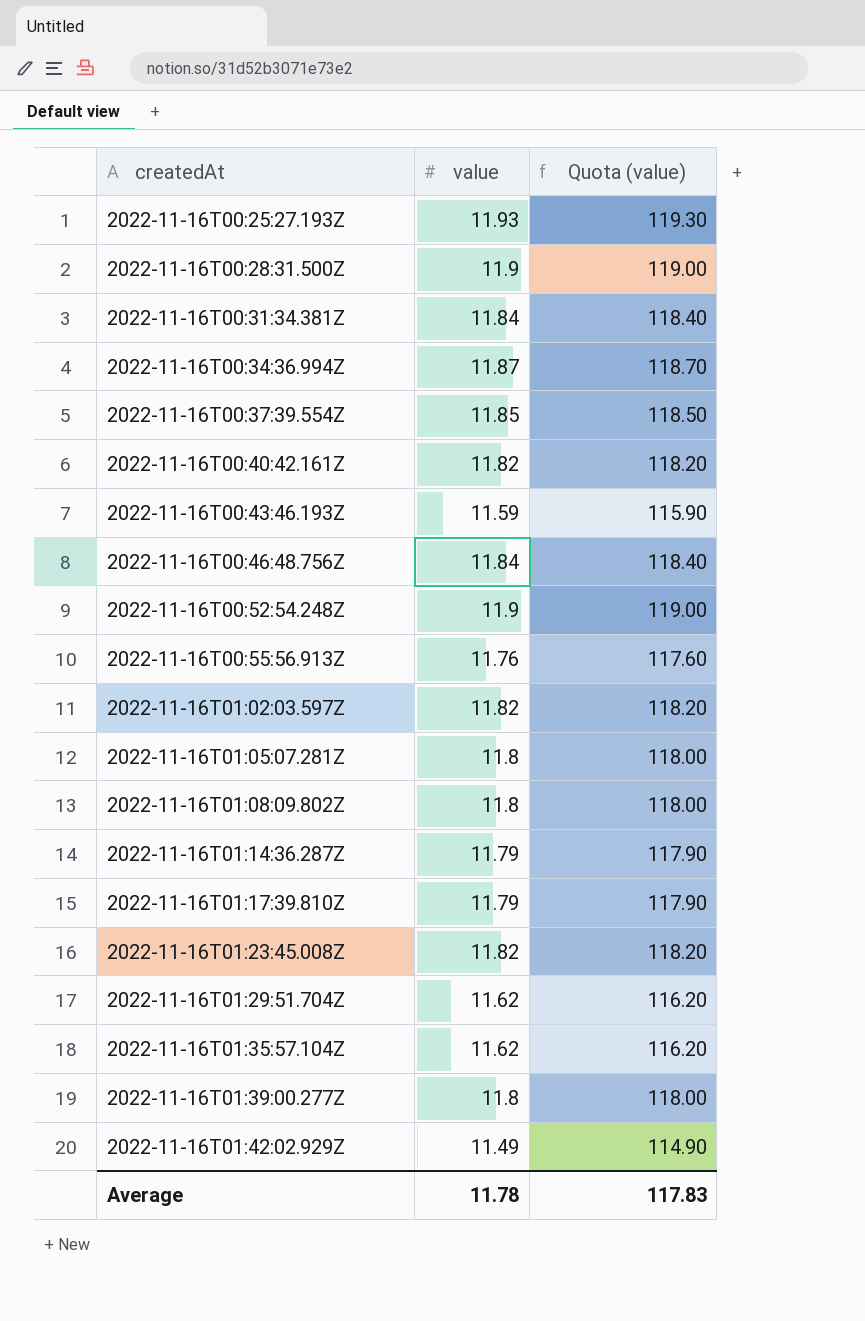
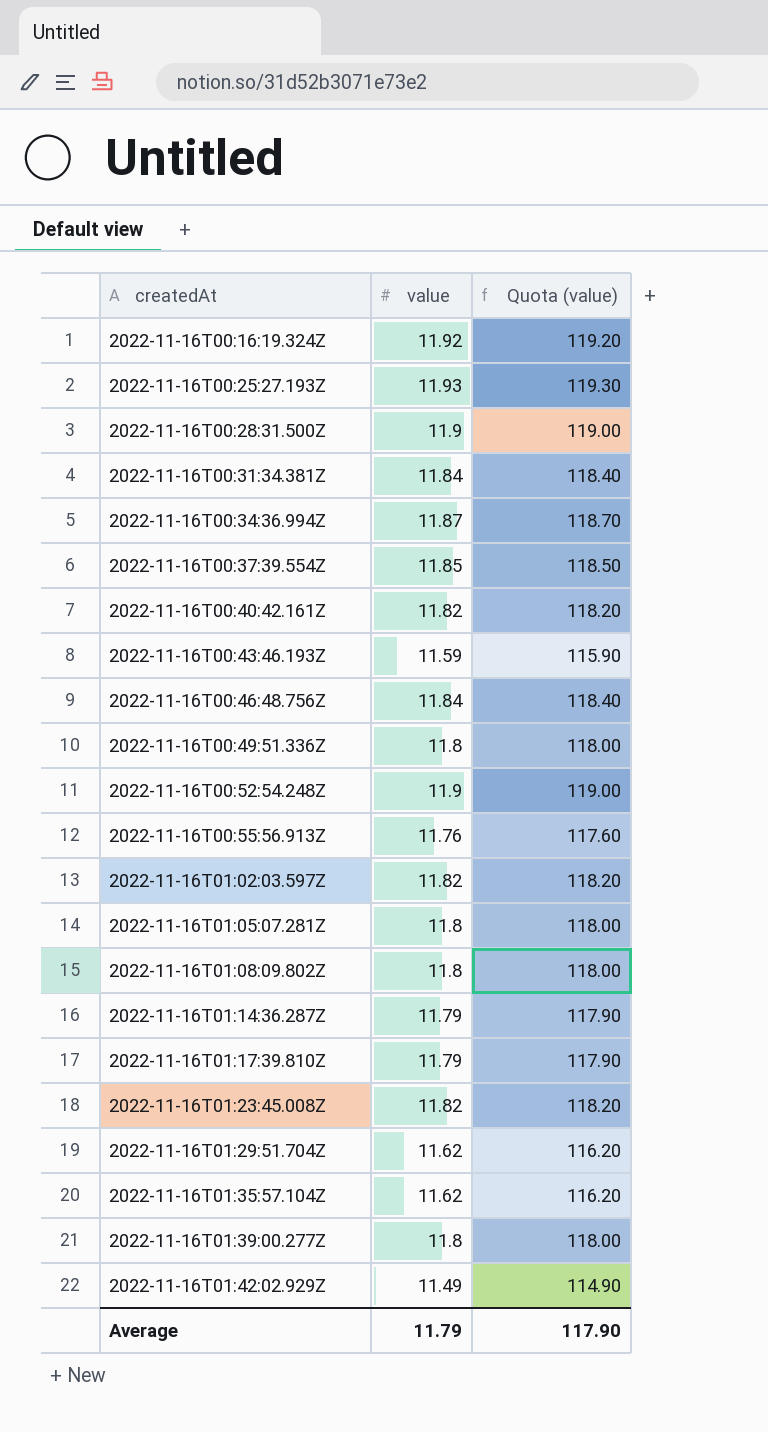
row 2022-11-16T00:16:19.324Z: none -> 11.92 | 119.20
row 2022-11-16T00:49:51.336Z: none -> 11.8 | 118.00
Average | value: 11.78 -> 11.79
Average | Quota (value): 117.83 -> 117.90

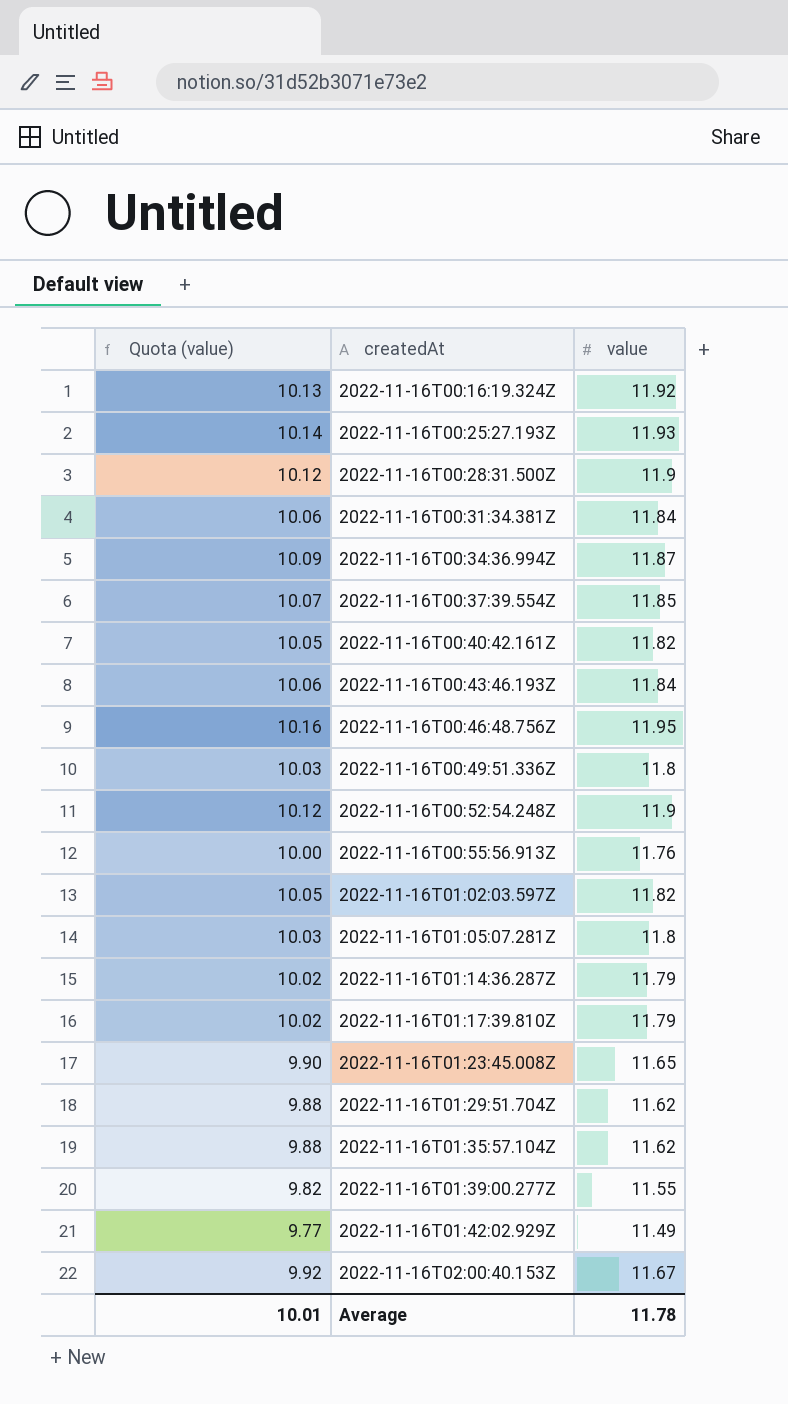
column Quota (value) | formula: [value] * 10 -> [value] * 0.85
column Quota (value) | position: 3 -> 1
row 2022-11-16T01:08:09.802Z: 11.8 | 118.00 -> none
2022-11-16T00:43:46.193Z | value: 11.59 -> 11.84
2022-11-16T00:46:48.756Z | value: 11.84 -> 11.95
2022-11-16T01:23:45.008Z | value: 11.82 -> 11.65
2022-11-16T01:39:00.277Z | value: 11.8 -> 11.55
row 2022-11-16T02:00:40.153Z: none -> 9.92 | 11.67
Average | Quota (value): 117.90 -> 10.01
Average | value: 11.79 -> 11.78

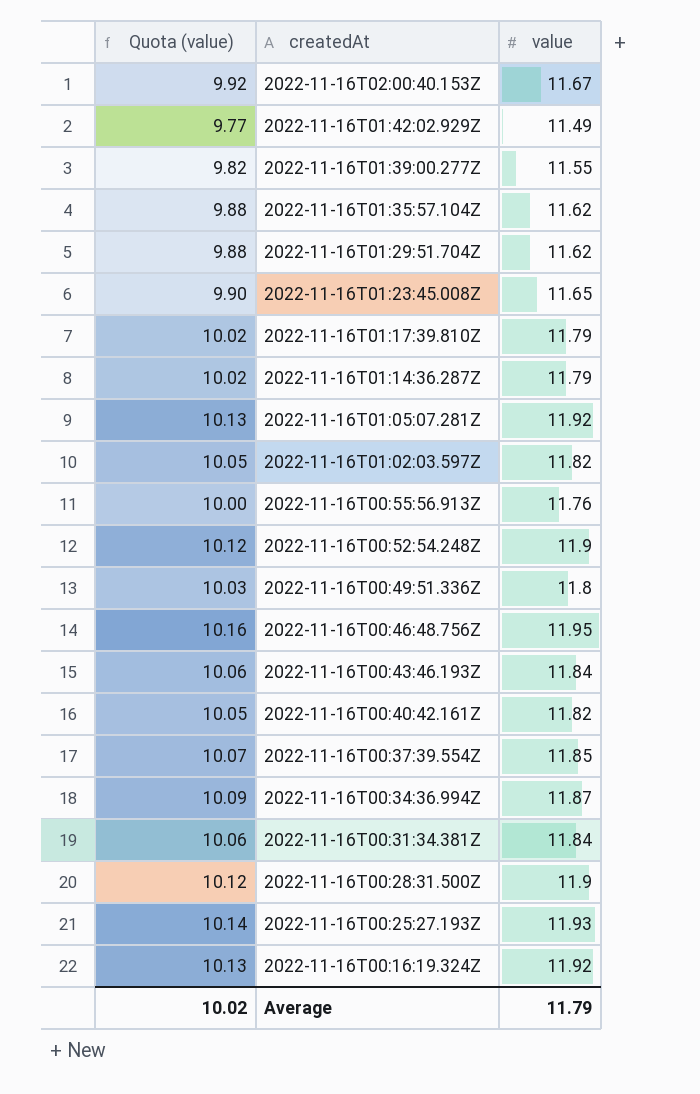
row order: createdAt ascending -> createdAt descending
2022-11-16T01:05:07.281Z | Quota (value): 10.03 -> 10.13
2022-11-16T01:05:07.281Z | value: 11.8 -> 11.92
Average | Quota (value): 10.01 -> 10.02
Average | value: 11.78 -> 11.79

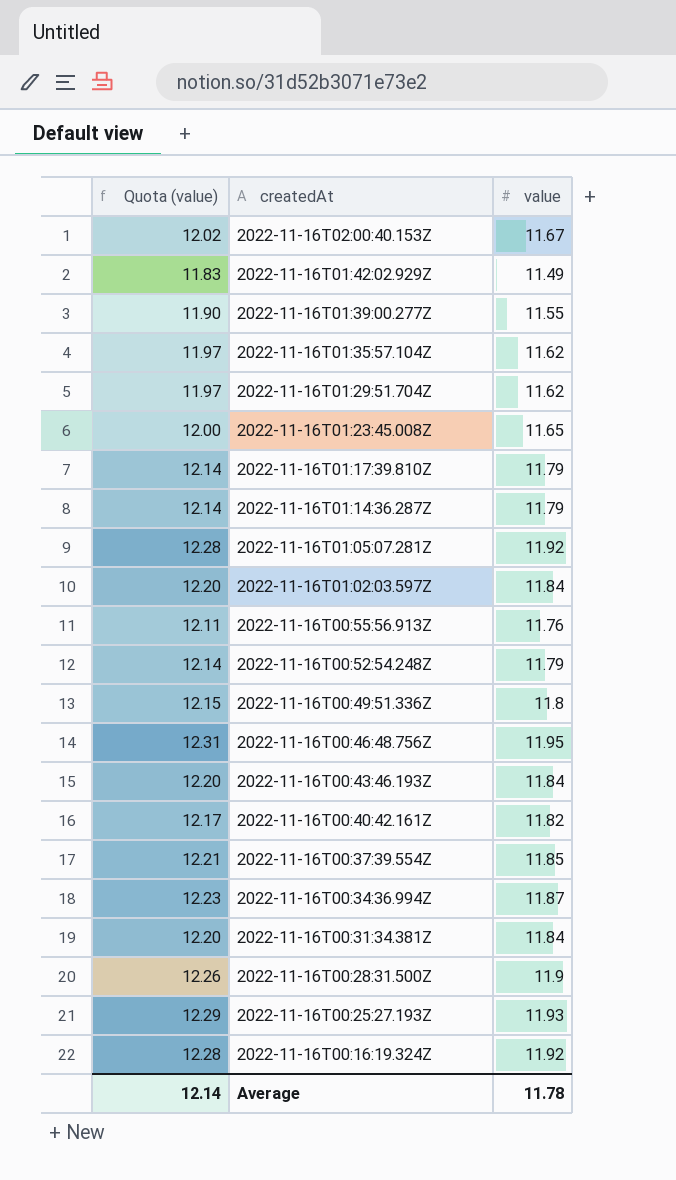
column Quota (value) | formula: [value] * 0.85 -> [value] * 1.03
2022-11-16T01:02:03.597Z | value: 11.82 -> 11.84
2022-11-16T00:52:54.248Z | value: 11.9 -> 11.79
Average | Quota (value): 10.02 -> 12.14
Average | value: 11.79 -> 11.78

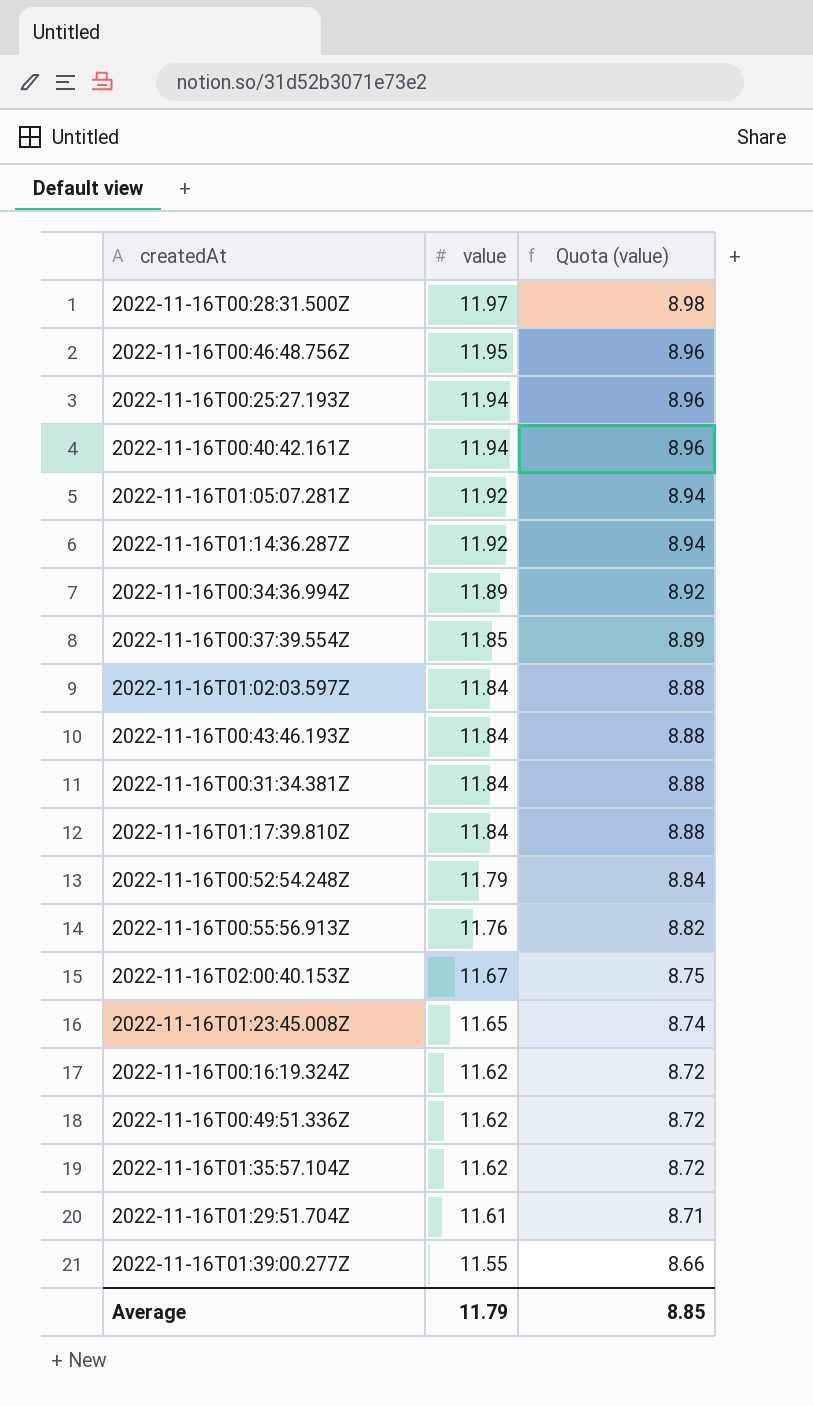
row order: createdAt descending -> value descending
column Quota (value) | formula: [value] * 1.03 -> [value] * 0.75
column Quota (value) | position: 1 -> 3
row 2022-11-16T01:42:02.929Z: 11.83 | 11.49 -> none
2022-11-16T00:28:31.500Z | value: 11.9 -> 11.97
2022-11-16T00:25:27.193Z | value: 11.93 -> 11.94
2022-11-16T00:40:42.161Z | value: 11.82 -> 11.94
2022-11-16T01:14:36.287Z | value: 11.79 -> 11.92
2022-11-16T00:34:36.994Z | value: 11.87 -> 11.89
2022-11-16T01:17:39.810Z | value: 11.79 -> 11.84
2022-11-16T00:16:19.324Z | value: 11.92 -> 11.62
2022-11-16T00:49:51.336Z | value: 11.8 -> 11.62
2022-11-16T01:29:51.704Z | value: 11.62 -> 11.61
Average | value: 11.78 -> 11.79
Average | Quota (value): 12.14 -> 8.85

